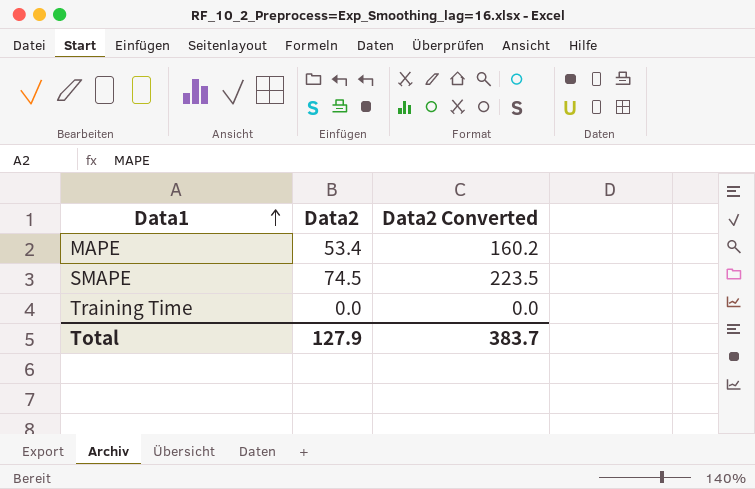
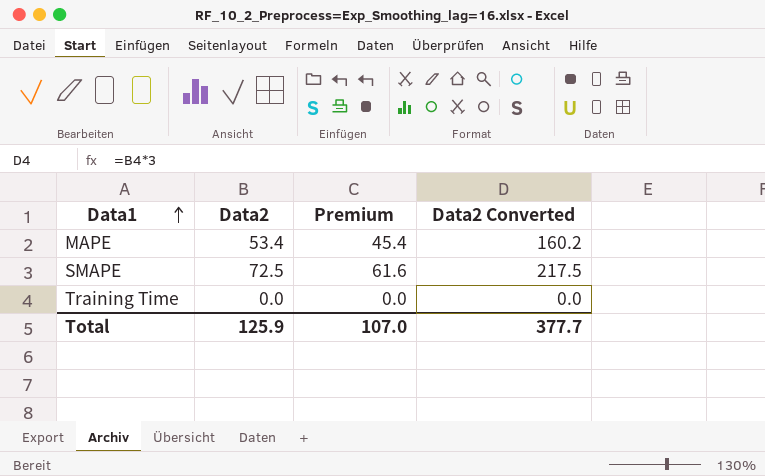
column Premium | formula: none -> [Data2] * 0.85
SMAPE | Data2: 74.5 -> 72.5
SMAPE | Data2 Converted: 223.5 -> 217.5
Total | Data2: 127.9 -> 125.9
Total | Data2 Converted: 383.7 -> 377.7

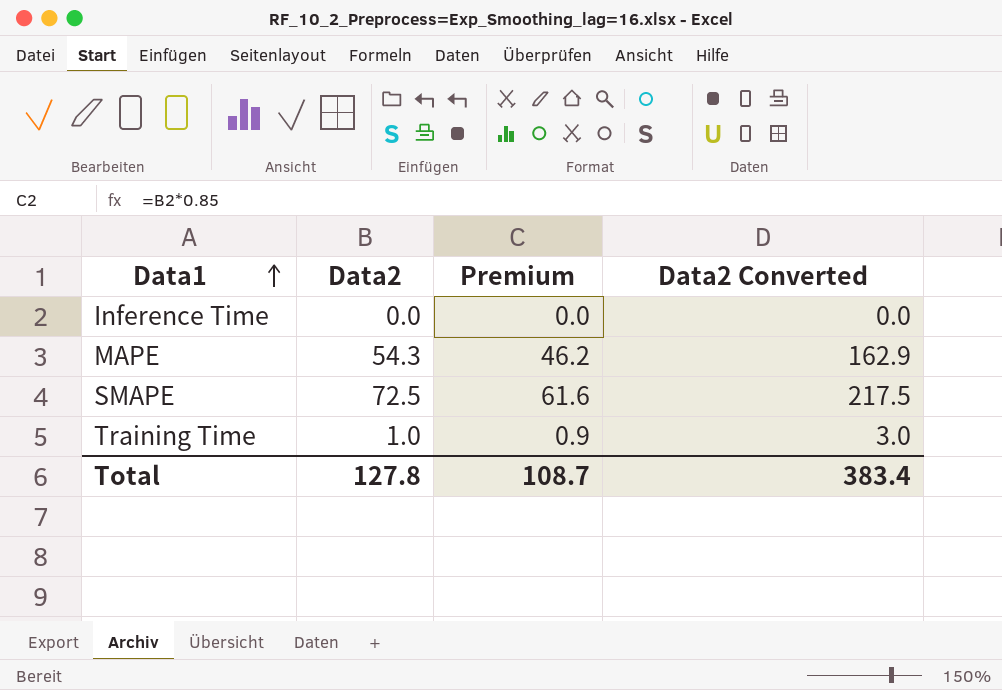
row Inference Time: none -> 0.0 | 0.0 | 0.0
MAPE | Data2: 53.4 -> 54.3
MAPE | Premium: 45.4 -> 46.2
MAPE | Data2 Converted: 160.2 -> 162.9
Training Time | Data2: 0.0 -> 1.0
Training Time | Premium: 0.0 -> 0.9
Training Time | Data2 Converted: 0.0 -> 3.0
Total | Data2: 125.9 -> 127.8
Total | Premium: 107.0 -> 108.7
Total | Data2 Converted: 377.7 -> 383.4

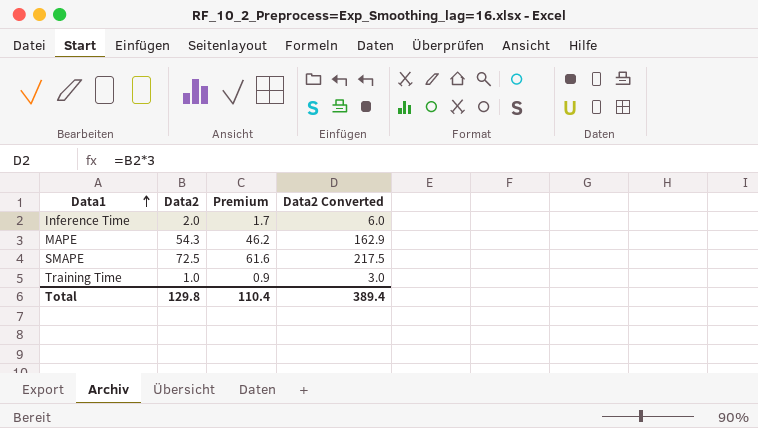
Inference Time | Data2: 0.0 -> 2.0
Inference Time | Premium: 0.0 -> 1.7
Inference Time | Data2 Converted: 0.0 -> 6.0
Total | Data2: 127.8 -> 129.8
Total | Premium: 108.7 -> 110.4
Total | Data2 Converted: 383.4 -> 389.4

